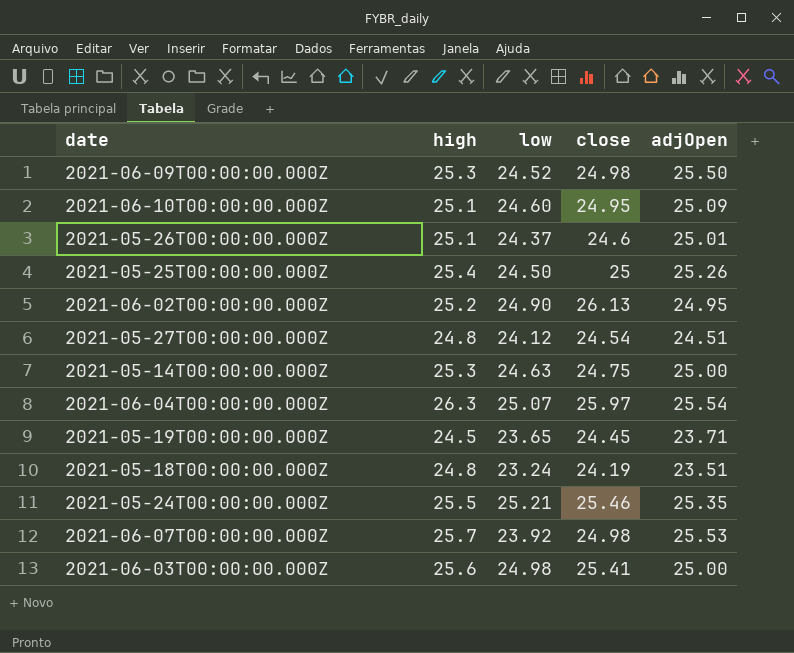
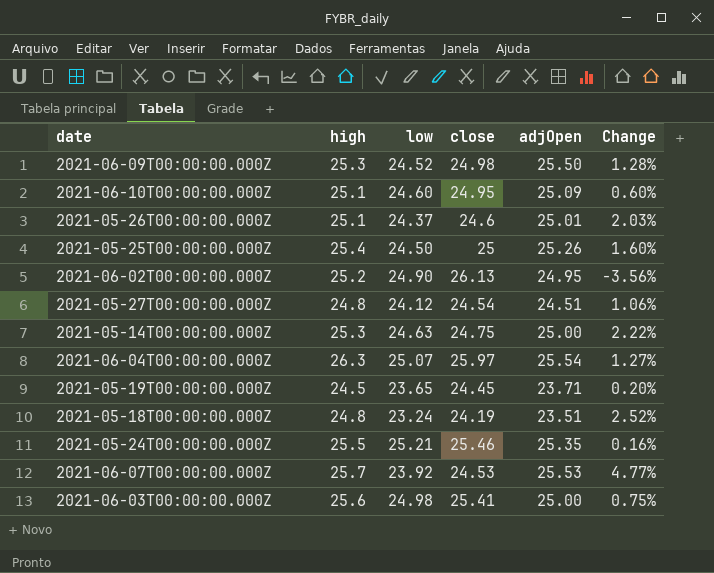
column Change | formula: none -> ([high] - [close]) / [close]
2021-06-07T00:00:00.000Z | close: 24.98 -> 24.53

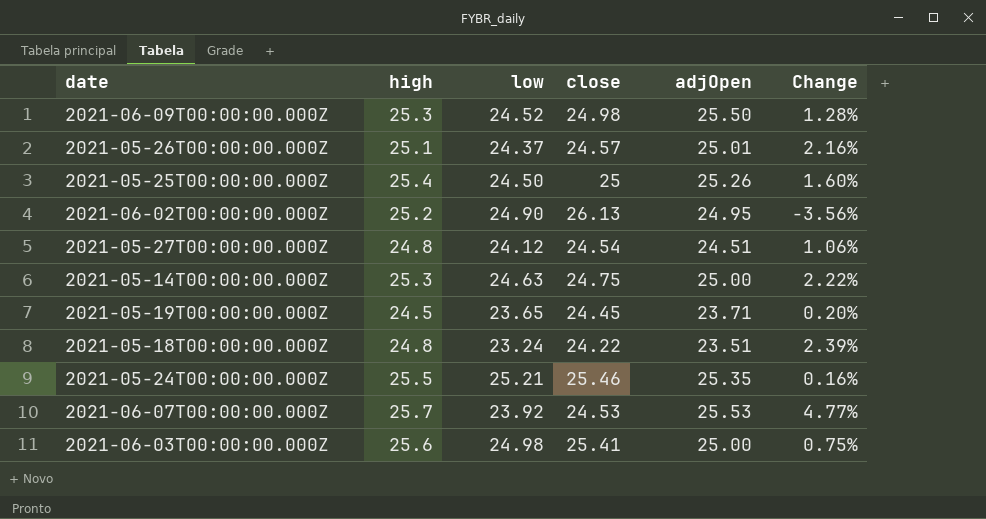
row 2021-06-10T00:00:00.000Z: 25.1 | 24.60 | 24.95 | 25.09 | 0.60% -> none
row 2021-06-04T00:00:00.000Z: 26.3 | 25.07 | 25.97 | 25.54 | 1.27% -> none
2021-05-26T00:00:00.000Z | close: 24.6 -> 24.57
2021-05-26T00:00:00.000Z | Change: 2.03% -> 2.16%
2021-05-18T00:00:00.000Z | close: 24.19 -> 24.22
2021-05-18T00:00:00.000Z | Change: 2.52% -> 2.39%

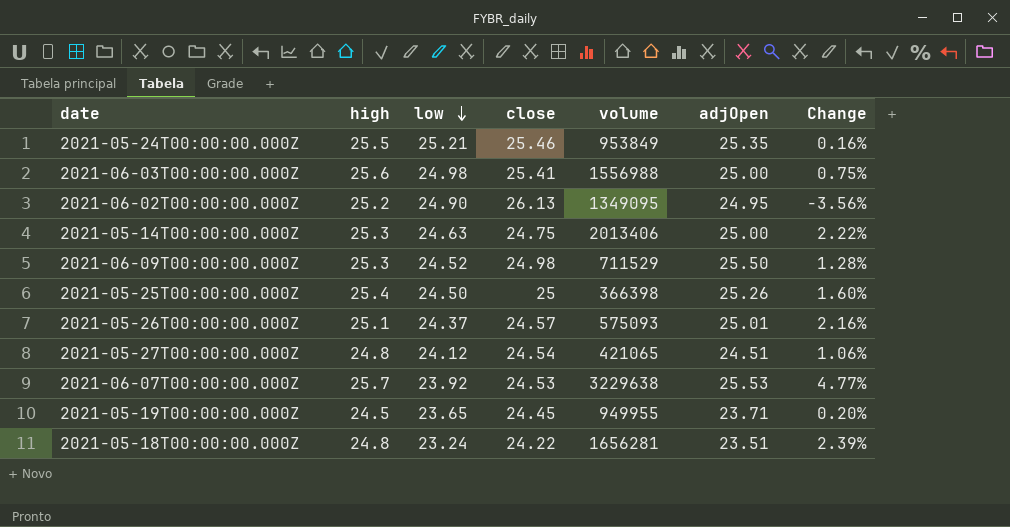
row order: none -> low descending
column volume | position: none -> 5

